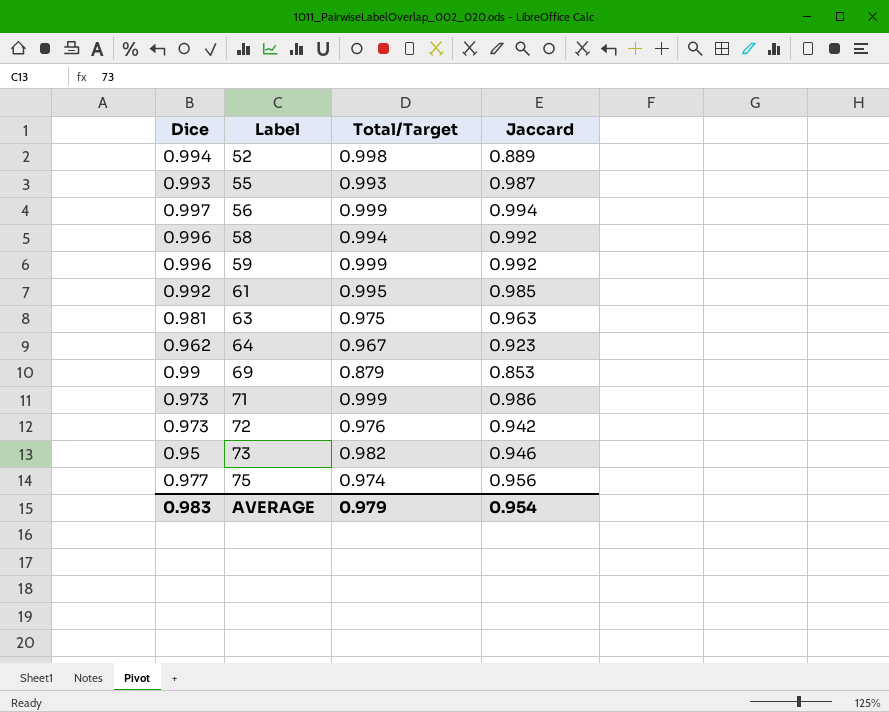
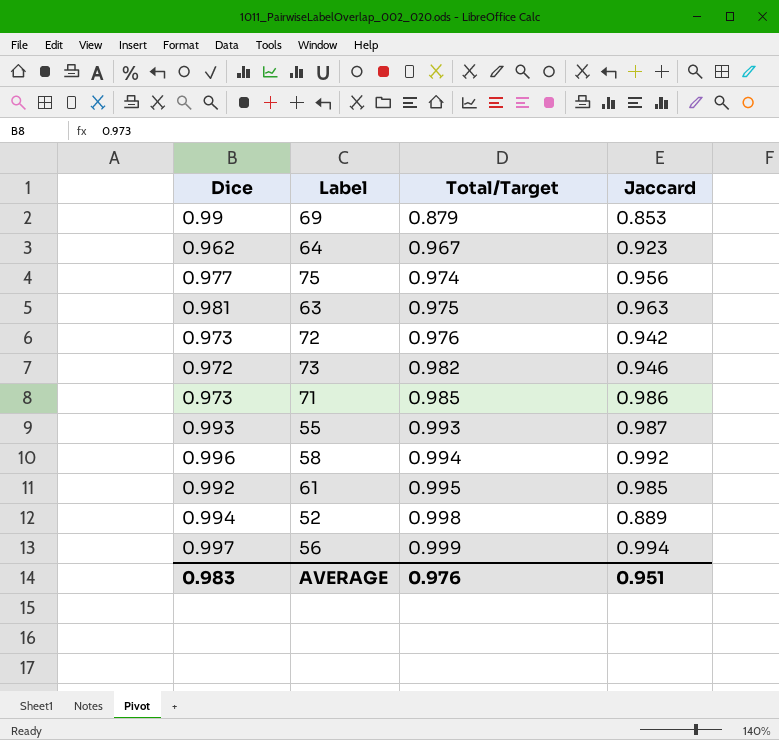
row order: Label ascending -> Total/Target ascending
row 59: 0.996 | 0.999 | 0.992 -> none
73 | Dice: 0.95 -> 0.972
71 | Total/Target: 0.999 -> 0.985
AVERAGE | Total/Target: 0.979 -> 0.976
AVERAGE | Jaccard: 0.954 -> 0.951

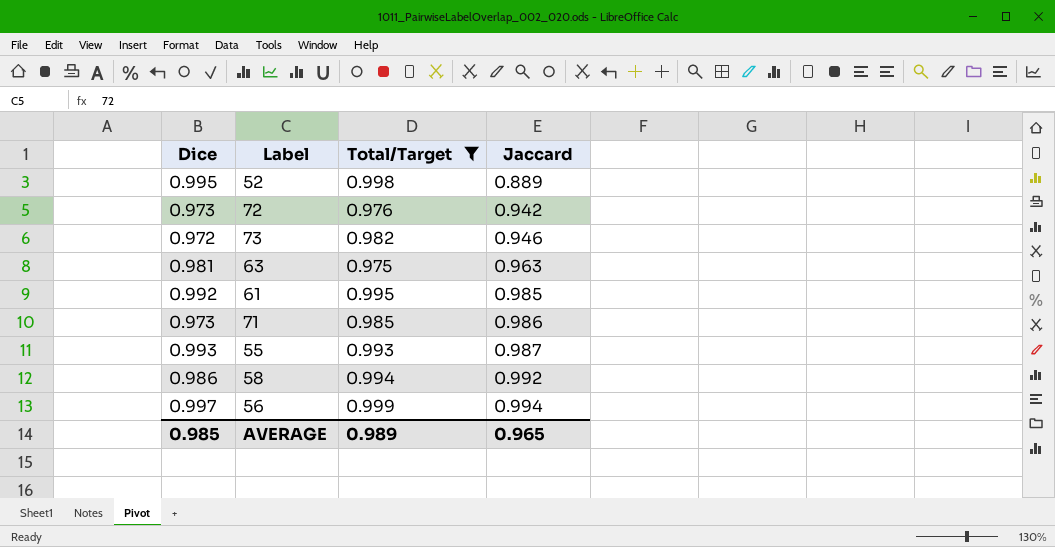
filter: none -> Total/Target >= 0.975
row order: Total/Target ascending -> Jaccard ascending
52 | Dice: 0.994 -> 0.995
58 | Dice: 0.996 -> 0.986
AVERAGE | Dice: 0.983 -> 0.985
AVERAGE | Total/Target: 0.976 -> 0.989
AVERAGE | Jaccard: 0.951 -> 0.965

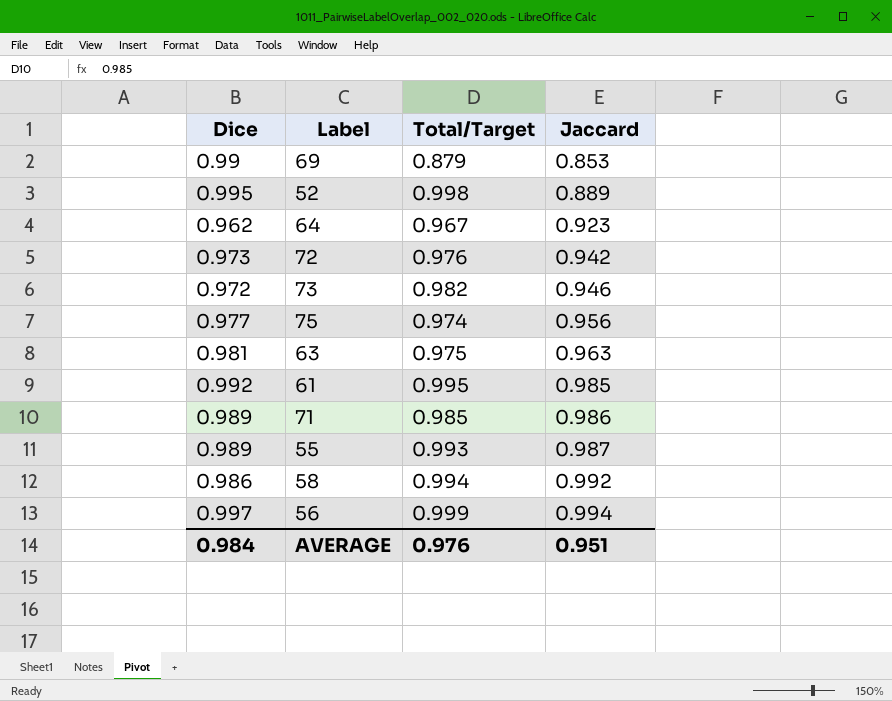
filter: Total/Target >= 0.975 -> none
71 | Dice: 0.973 -> 0.989
55 | Dice: 0.993 -> 0.989
AVERAGE | Dice: 0.985 -> 0.984
AVERAGE | Total/Target: 0.989 -> 0.976
AVERAGE | Jaccard: 0.965 -> 0.951

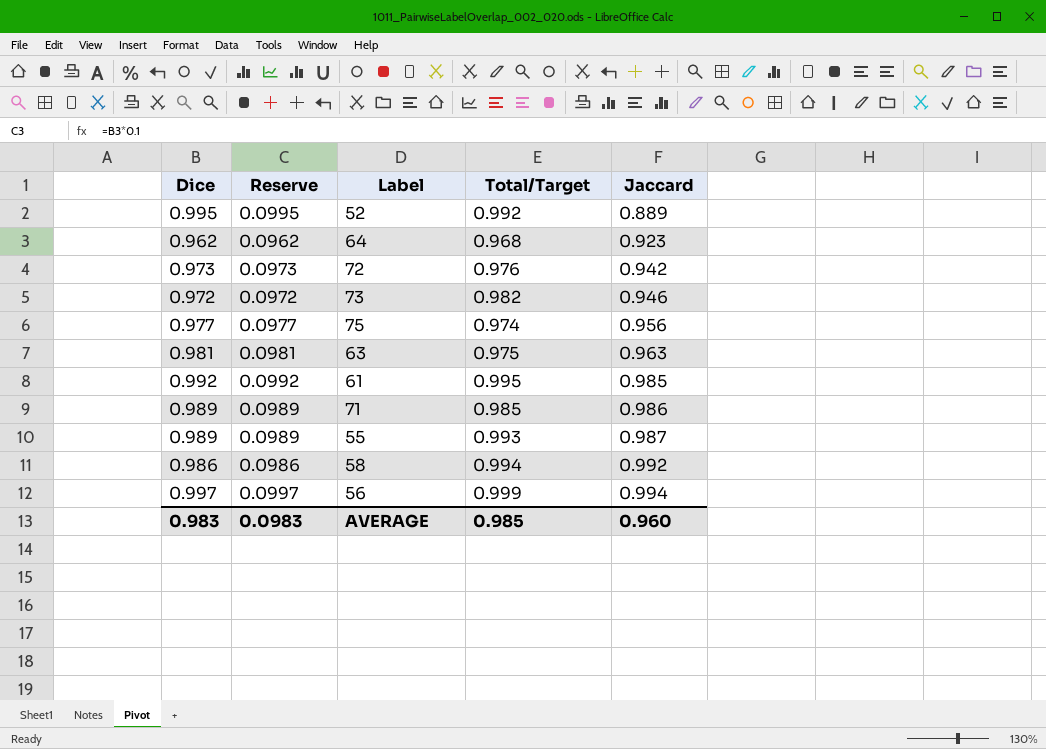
column Reserve | formula: none -> [Dice] * 0.1
row 69: 0.99 | 0.879 | 0.853 -> none
52 | Total/Target: 0.998 -> 0.992
64 | Total/Target: 0.967 -> 0.968
AVERAGE | Dice: 0.984 -> 0.983
AVERAGE | Total/Target: 0.976 -> 0.985
AVERAGE | Jaccard: 0.951 -> 0.960

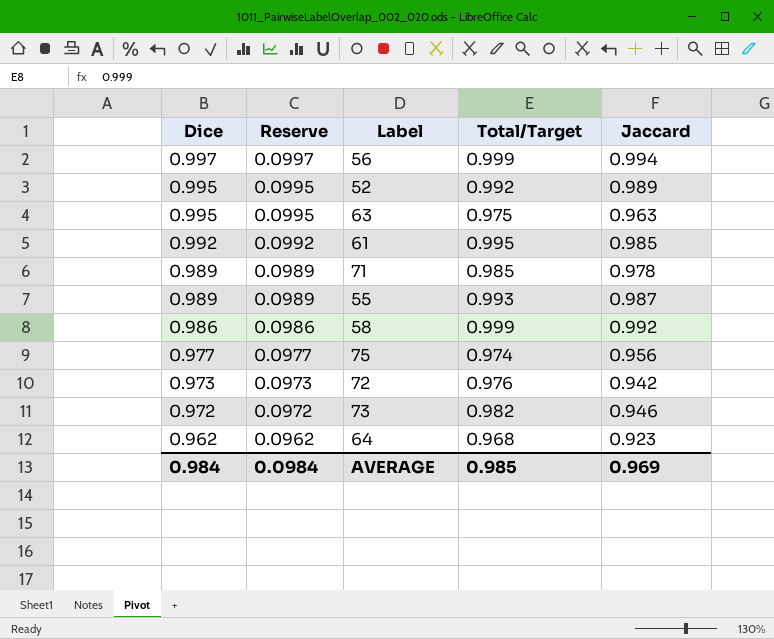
row order: Jaccard ascending -> Dice descending
52 | Jaccard: 0.889 -> 0.989
63 | Dice: 0.981 -> 0.995
63 | Reserve: 0.0981 -> 0.0995
71 | Jaccard: 0.986 -> 0.978
58 | Total/Target: 0.994 -> 0.999
AVERAGE | Dice: 0.983 -> 0.984
AVERAGE | Reserve: 0.0983 -> 0.0984
AVERAGE | Jaccard: 0.960 -> 0.969

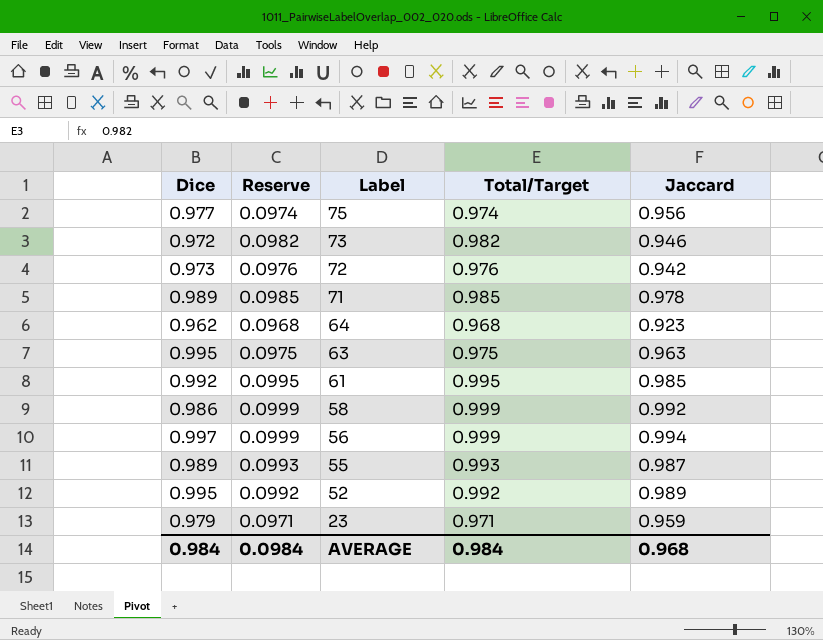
row order: Dice descending -> Label descending
column Reserve | formula: [Dice] * 0.1 -> [Total/Target] * 0.1
row 23: none -> 0.979 | 0.0971 | 0.971 | 0.959
AVERAGE | Total/Target: 0.985 -> 0.984
AVERAGE | Jaccard: 0.969 -> 0.968

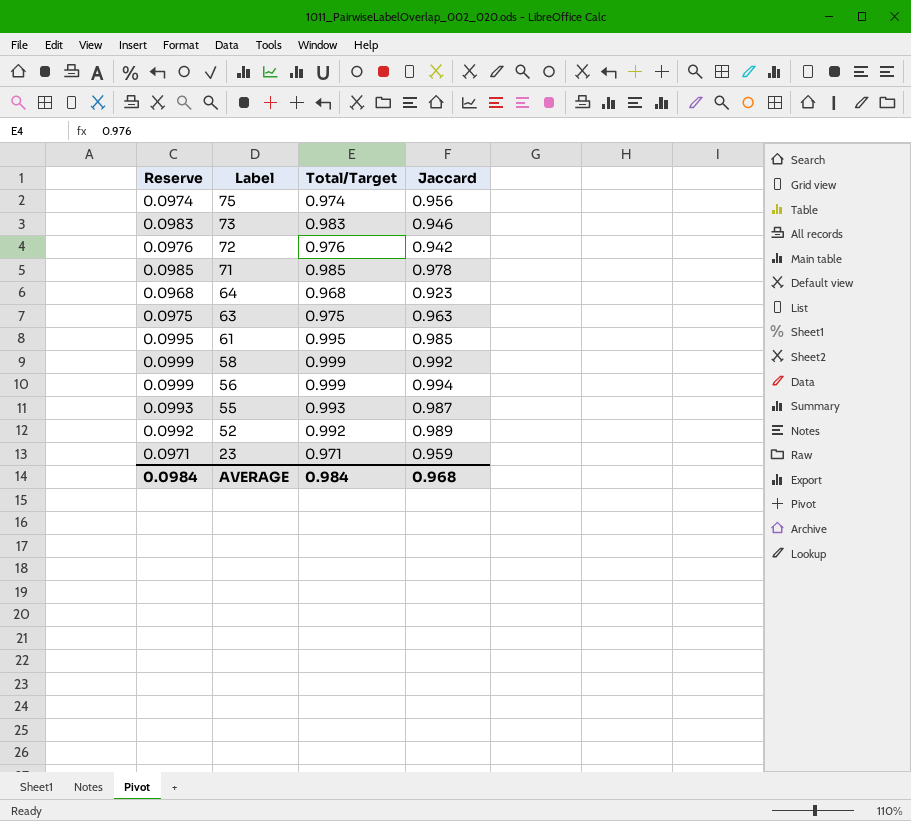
column Dice | position: 1 -> none
73 | Reserve: 0.0982 -> 0.0983
73 | Total/Target: 0.982 -> 0.983

